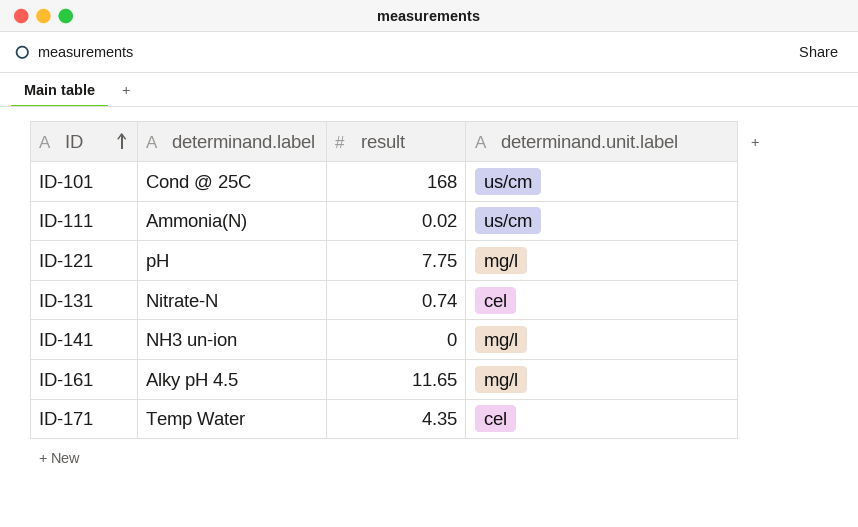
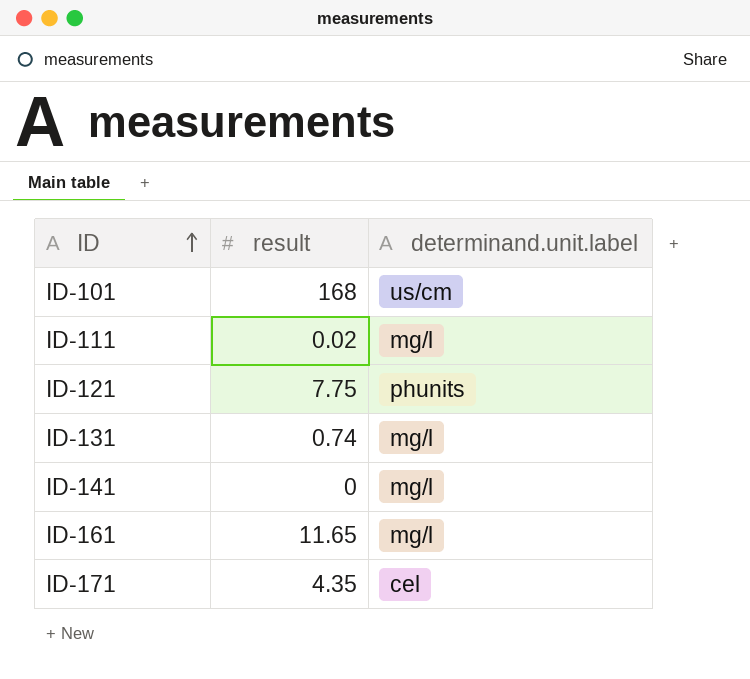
column determinand.label | position: 2 -> none
ID-111 | determinand.unit.label: us/cm -> mg/l
ID-121 | determinand.unit.label: mg/l -> phunits
ID-131 | determinand.unit.label: cel -> mg/l

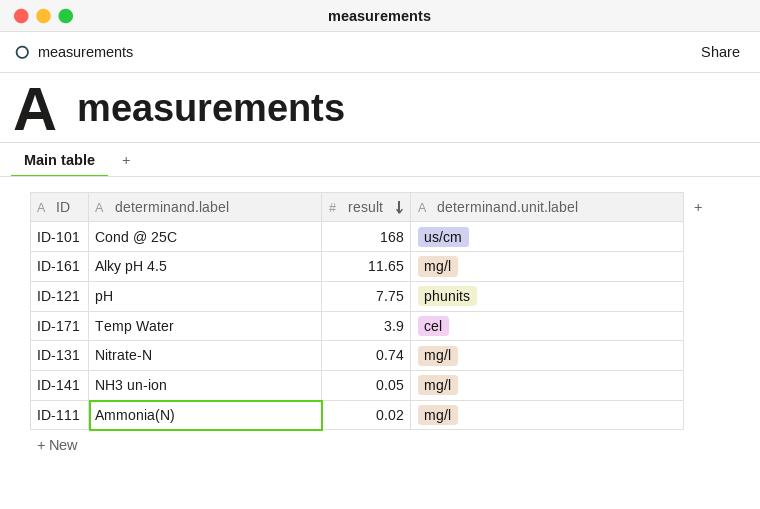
row order: ID ascending -> result descending
column determinand.label | position: none -> 2
ID-171 | result: 4.35 -> 3.9
ID-141 | result: 0 -> 0.05

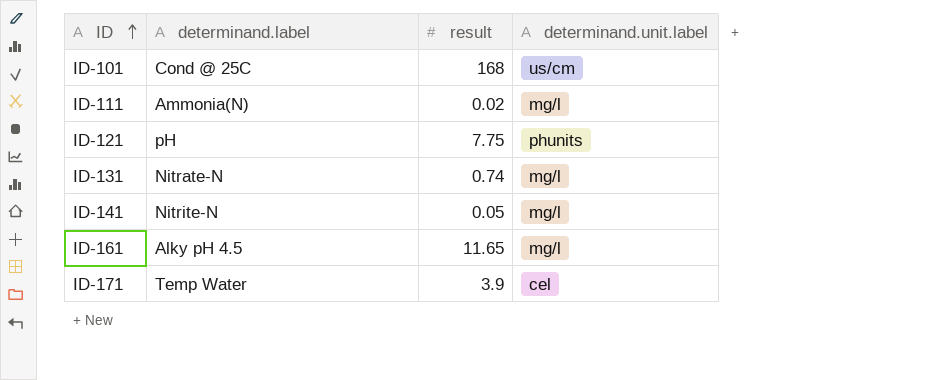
row order: result descending -> ID ascending
ID-141 | determinand.label: NH3 un-ion -> Nitrite-N

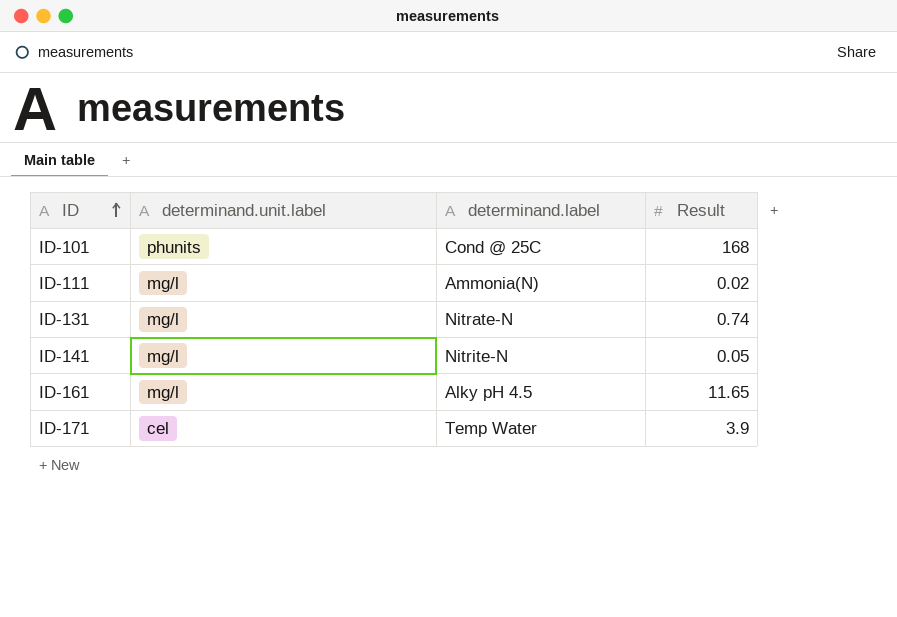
column determinand.unit.label | position: 4 -> 2
column name: result -> Result
row ID-121: pH | 7.75 | phunits -> none
ID-101 | determinand.unit.label: us/cm -> phunits

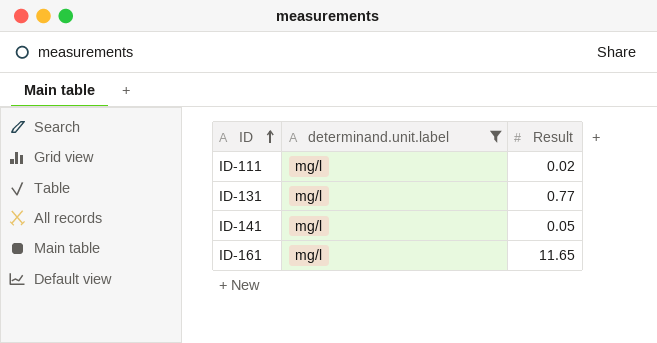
filter: none -> determinand.unit.label = mg/l
column determinand.label | position: 3 -> none
ID-131 | Result: 0.74 -> 0.77

